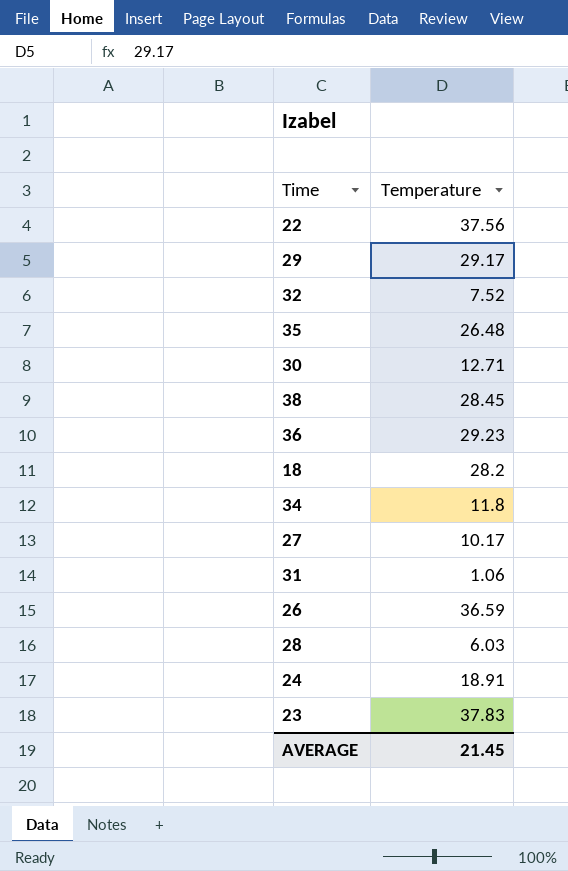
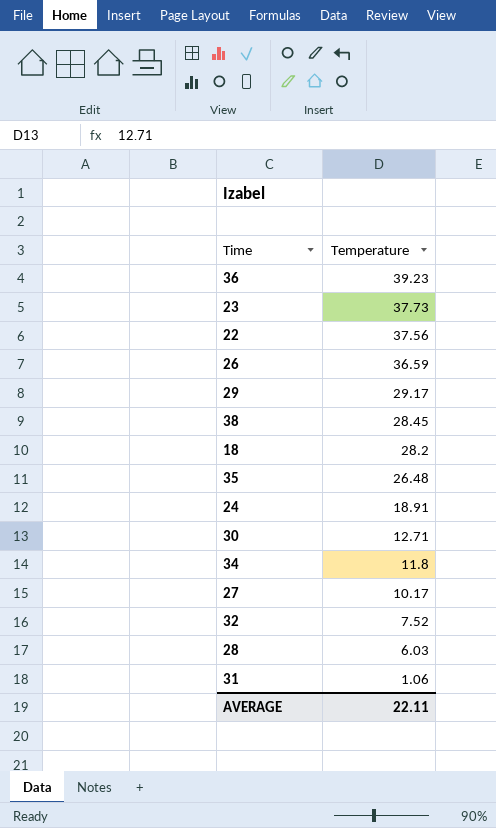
row order: none -> Temperature descending
36 | Temperature: 29.23 -> 39.23
23 | Temperature: 37.83 -> 37.73
AVERAGE | Temperature: 21.45 -> 22.11

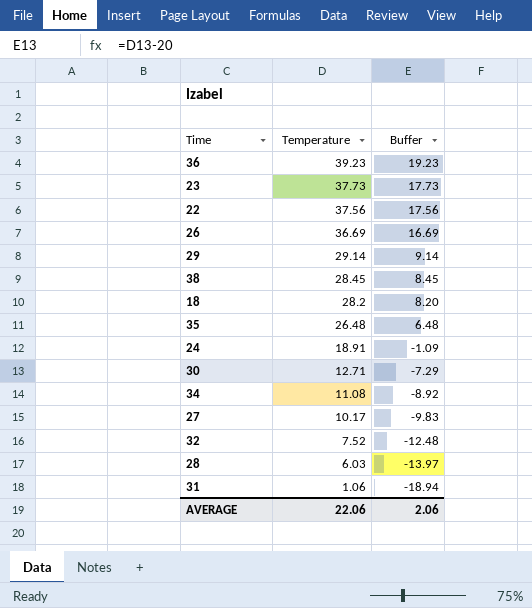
column Buffer | formula: none -> [Temperature] - 20
26 | Temperature: 36.59 -> 36.69
29 | Temperature: 29.17 -> 29.14
34 | Temperature: 11.8 -> 11.08
AVERAGE | Temperature: 22.11 -> 22.06

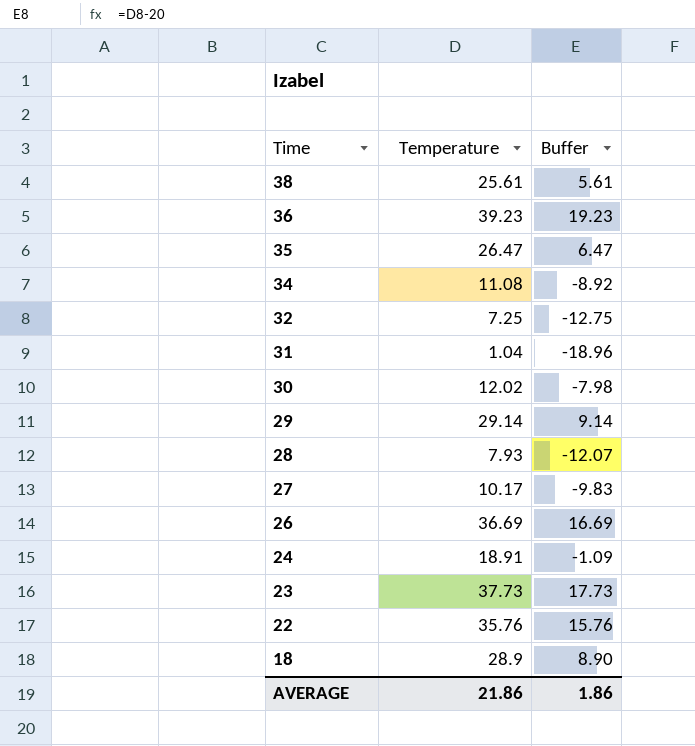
row order: Temperature descending -> Time descending
38 | Temperature: 28.45 -> 25.61
38 | Buffer: 8.45 -> 5.61
35 | Temperature: 26.48 -> 26.47
35 | Buffer: 6.48 -> 6.47
32 | Temperature: 7.52 -> 7.25
32 | Buffer: -12.48 -> -12.75
31 | Temperature: 1.06 -> 1.04
31 | Buffer: -18.94 -> -18.96
30 | Temperature: 12.71 -> 12.02
30 | Buffer: -7.29 -> -7.98
28 | Temperature: 6.03 -> 7.93
28 | Buffer: -13.97 -> -12.07
22 | Temperature: 37.56 -> 35.76
22 | Buffer: 17.56 -> 15.76
18 | Temperature: 28.2 -> 28.9
18 | Buffer: 8.20 -> 8.90
AVERAGE | Temperature: 22.06 -> 21.86
AVERAGE | Buffer: 2.06 -> 1.86

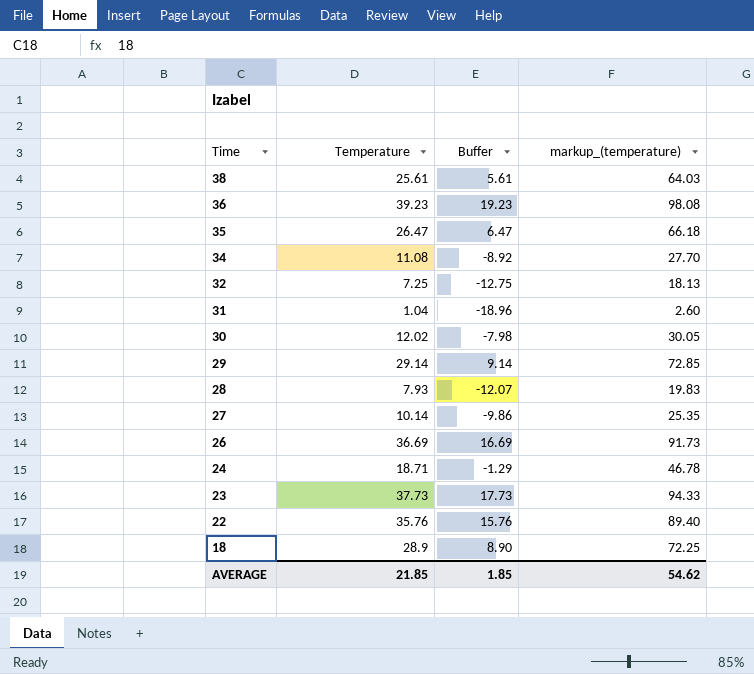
column markup_(temperature) | formula: none -> [Temperature] * 2.5
27 | Temperature: 10.17 -> 10.14
27 | Buffer: -9.83 -> -9.86
24 | Temperature: 18.91 -> 18.71
24 | Buffer: -1.09 -> -1.29
AVERAGE | Temperature: 21.86 -> 21.85
AVERAGE | Buffer: 1.86 -> 1.85

